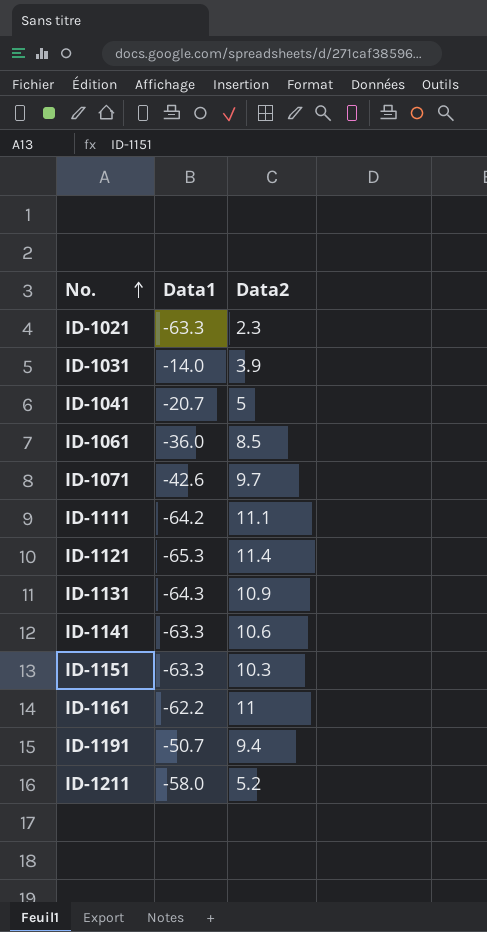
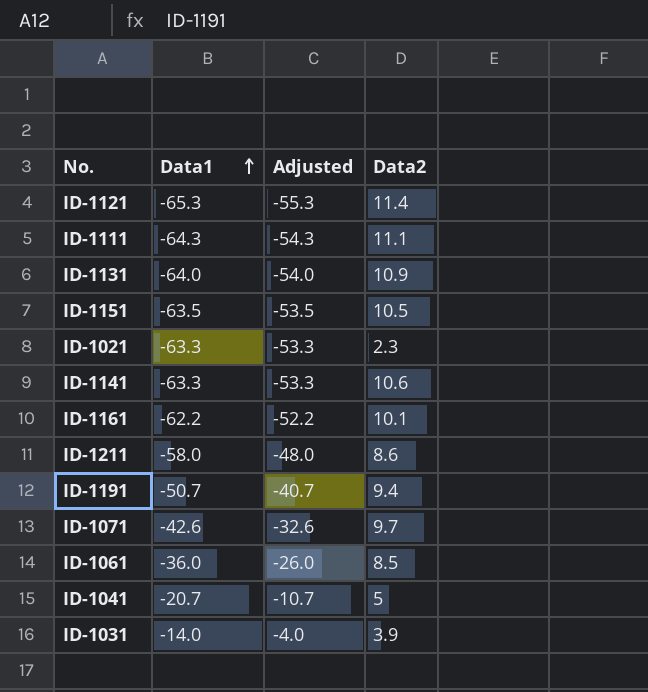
row order: No. ascending -> Data1 ascending
column Adjusted | formula: none -> [Data1] + 10
ID-1111 | Data1: -64.2 -> -64.3
ID-1131 | Data1: -64.3 -> -64.0
ID-1151 | Data1: -63.3 -> -63.5
ID-1151 | Data2: 10.3 -> 10.5
ID-1161 | Data2: 11 -> 10.1
ID-1211 | Data2: 5.2 -> 8.6

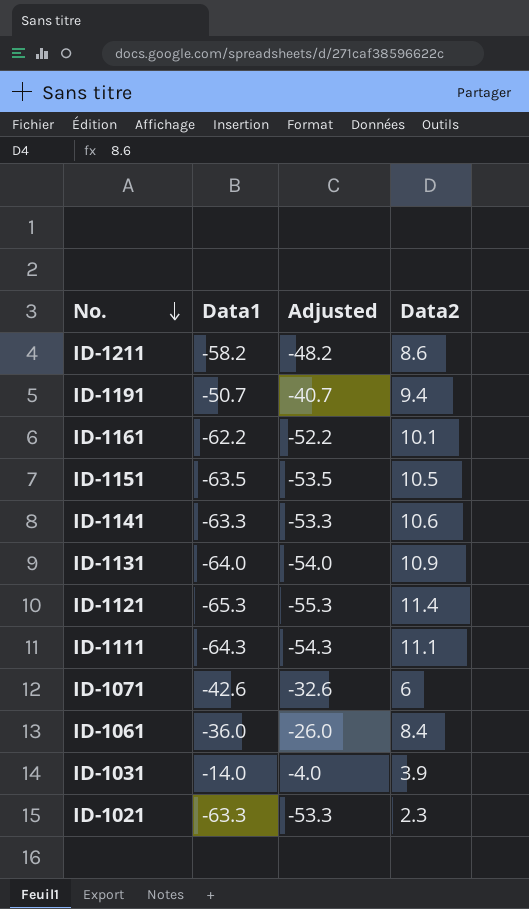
row order: Data1 ascending -> No. descending
row ID-1041: -20.7 | -10.7 | 5 -> none
ID-1211 | Data1: -58.0 -> -58.2
ID-1211 | Adjusted: -48.0 -> -48.2
ID-1071 | Data2: 9.7 -> 6
ID-1061 | Data2: 8.5 -> 8.4

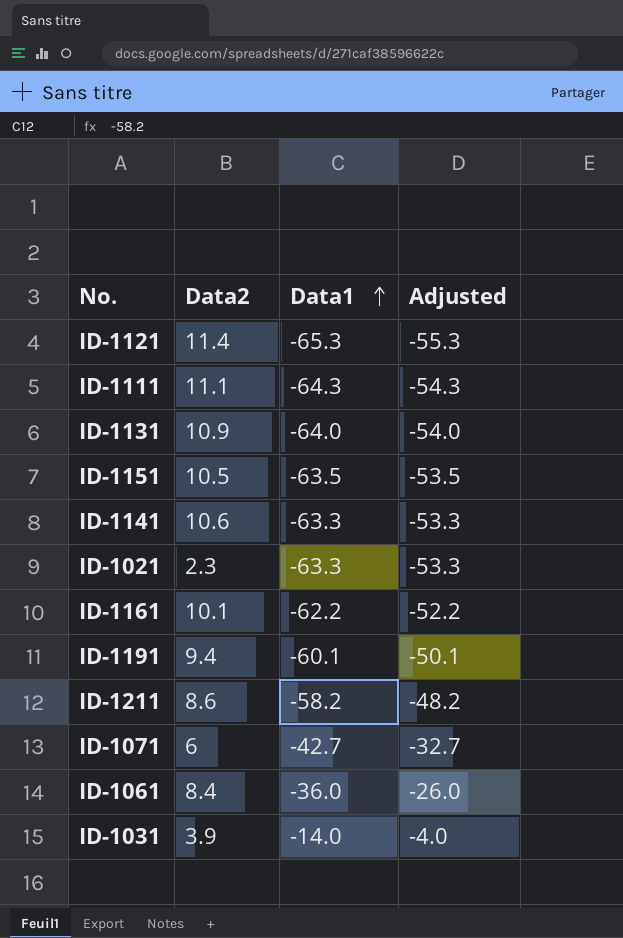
row order: No. descending -> Data1 ascending
column Data2 | position: 4 -> 2
ID-1191 | Data1: -50.7 -> -60.1
ID-1191 | Adjusted: -40.7 -> -50.1
ID-1071 | Data1: -42.6 -> -42.7
ID-1071 | Adjusted: -32.6 -> -32.7

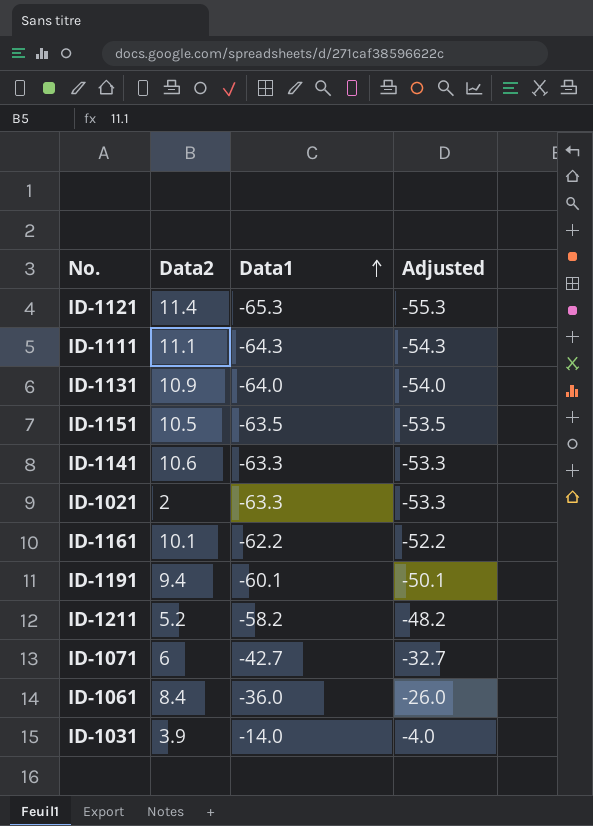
ID-1021 | Data2: 2.3 -> 2
ID-1211 | Data2: 8.6 -> 5.2

